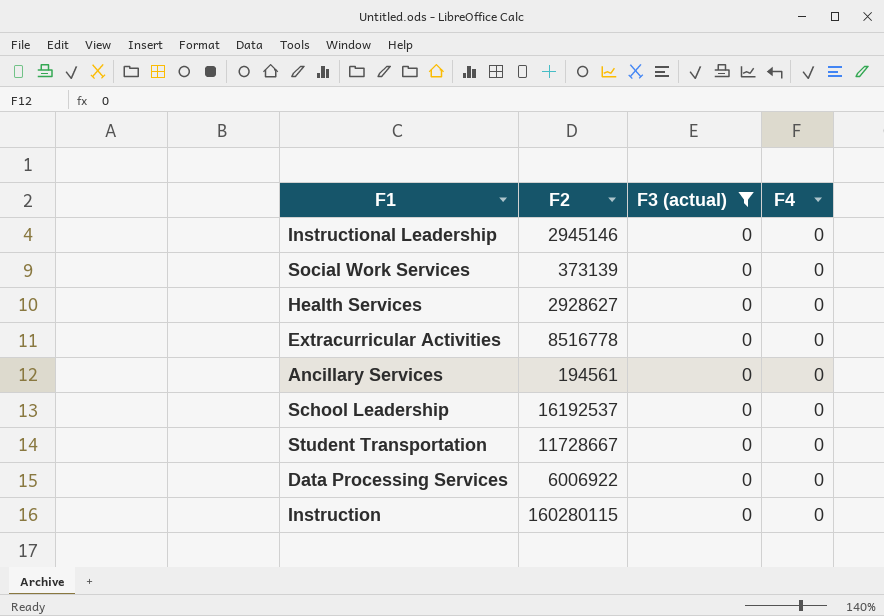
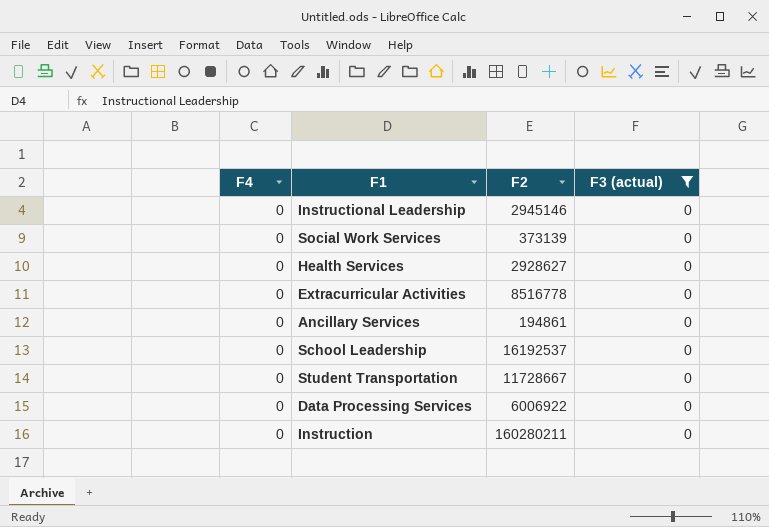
column F4 | position: 4 -> 1
Ancillary Services | F2: 194561 -> 194861
Instruction | F2: 160280115 -> 160280211

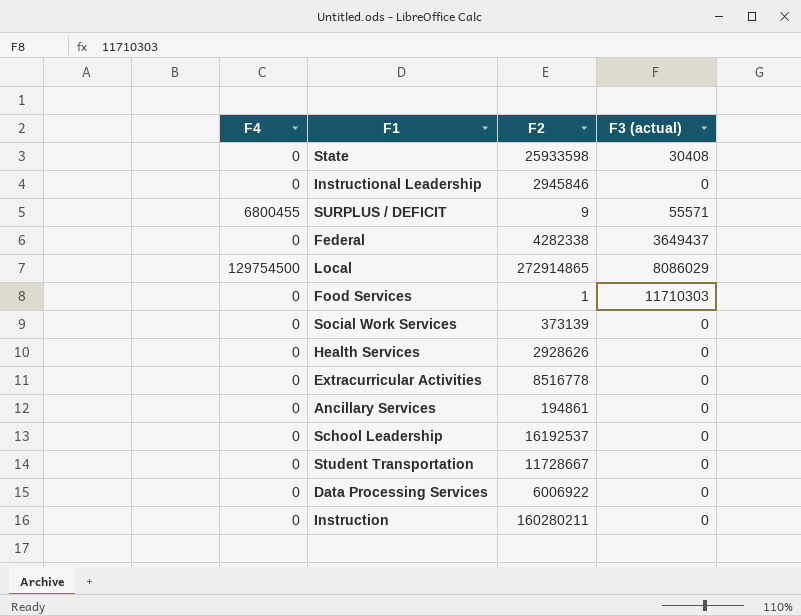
filter: F3 (actual) = 0 -> none
Instructional Leadership | F2: 2945146 -> 2945846
Health Services | F2: 2928627 -> 2928626

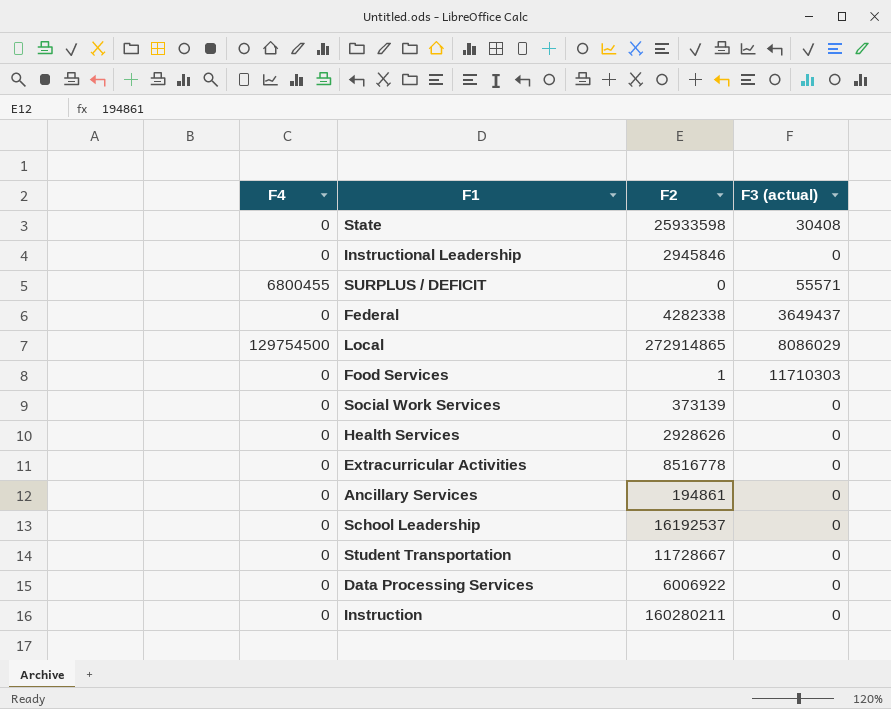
SURPLUS / DEFICIT | F2: 9 -> 0

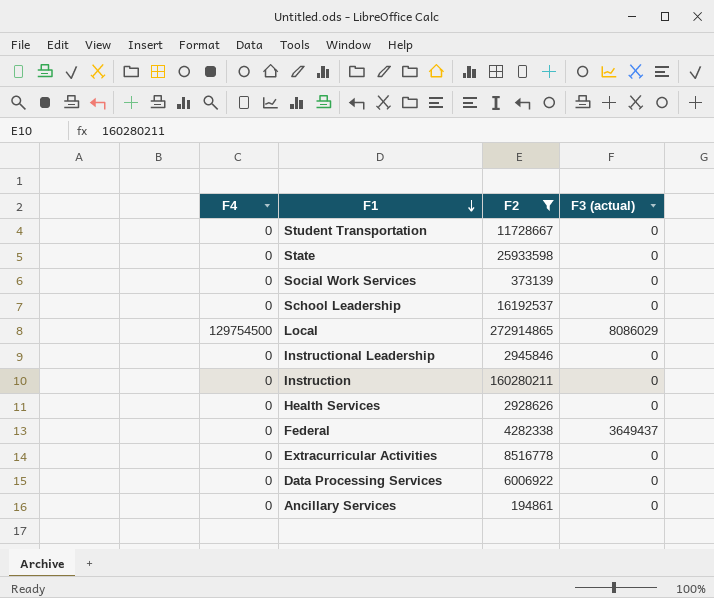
filter: none -> F2 >= 194861
row order: none -> F1 descending
State | F3 (actual): 30408 -> 0

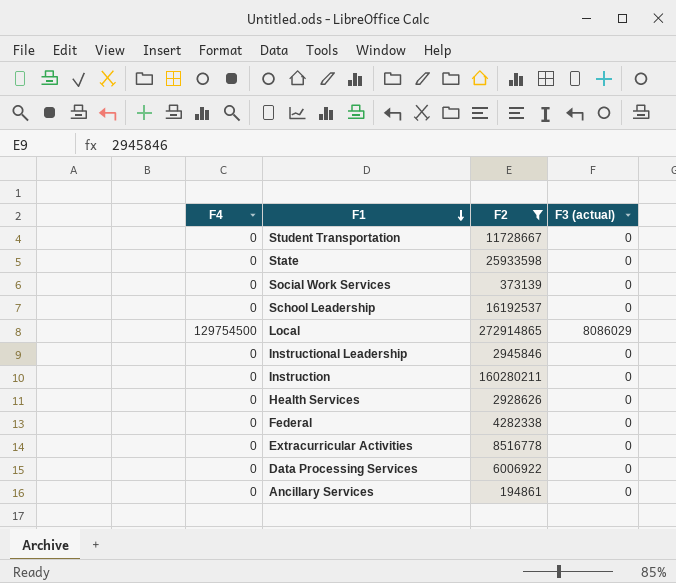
Federal | F3 (actual): 3649437 -> 0

